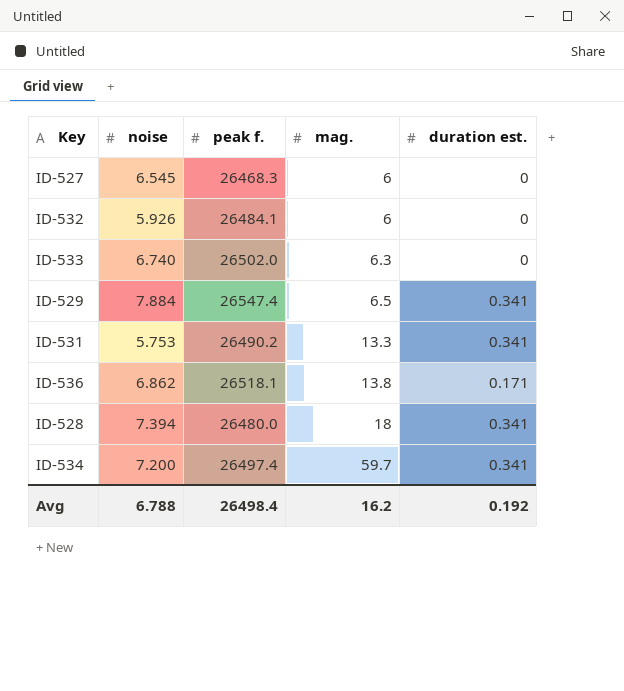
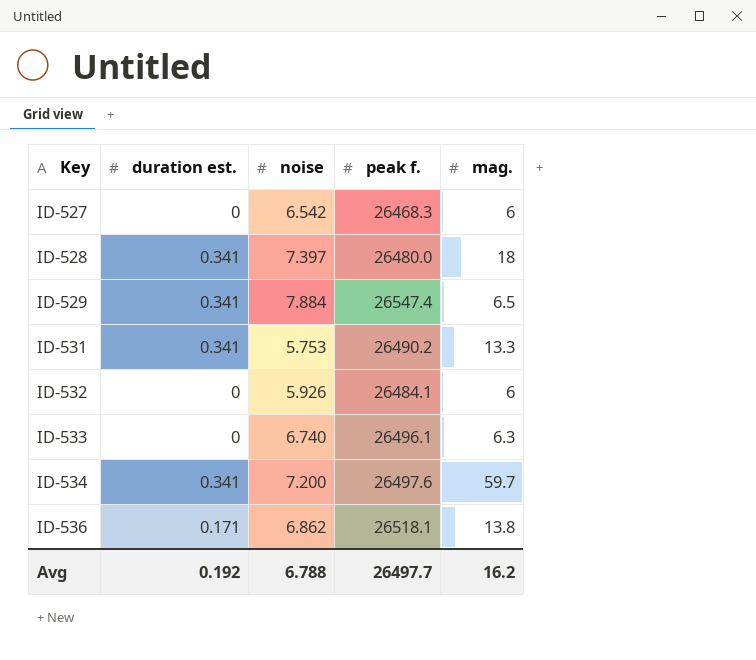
row order: mag. ascending -> Key ascending
column duration est. | position: 5 -> 2
ID-527 | noise: 6.545 -> 6.542
ID-528 | noise: 7.394 -> 7.397
ID-533 | peak f.: 26502.0 -> 26496.1
ID-534 | peak f.: 26497.4 -> 26497.6
Avg | peak f.: 26498.4 -> 26497.7

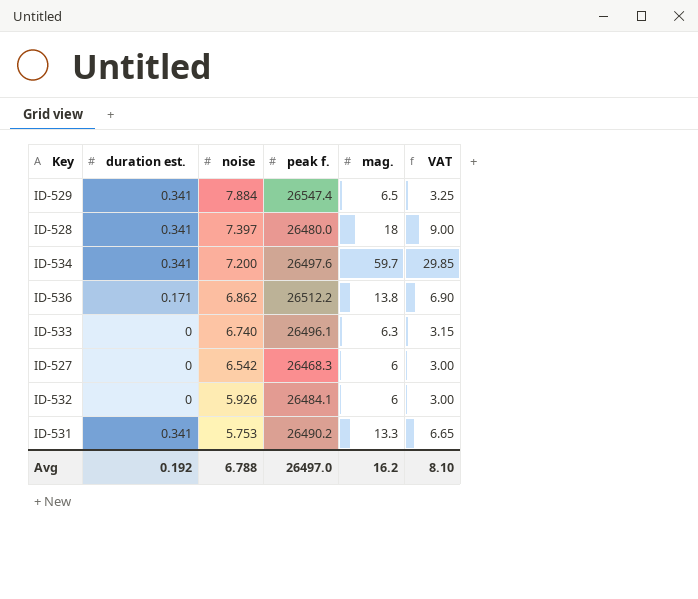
row order: Key ascending -> noise descending
column VAT | formula: none -> [mag.] * 0.5
ID-536 | peak f.: 26518.1 -> 26512.2
Avg | peak f.: 26497.7 -> 26497.0

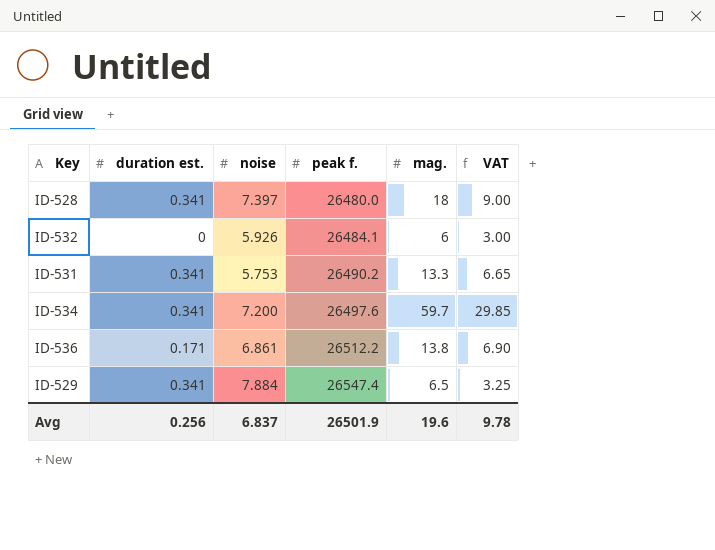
row order: noise descending -> peak f. ascending
row ID-533: 0 | 6.740 | 26496.1 | 6.3 | 3.15 -> none
row ID-527: 0 | 6.542 | 26468.3 | 6 | 3.00 -> none
ID-536 | noise: 6.862 -> 6.861
Avg | duration est.: 0.192 -> 0.256
Avg | noise: 6.788 -> 6.837
Avg | peak f.: 26497.0 -> 26501.9
Avg | mag.: 16.2 -> 19.6
Avg | VAT: 8.10 -> 9.78

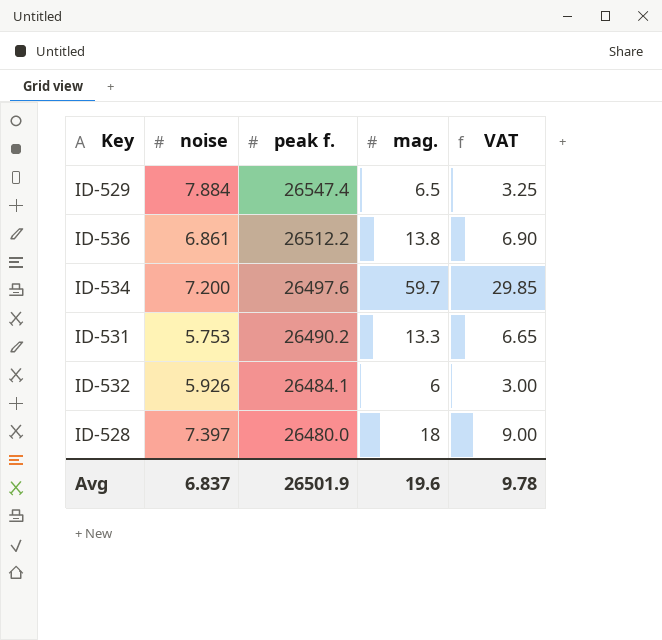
row order: peak f. ascending -> peak f. descending
column duration est. | position: 2 -> none

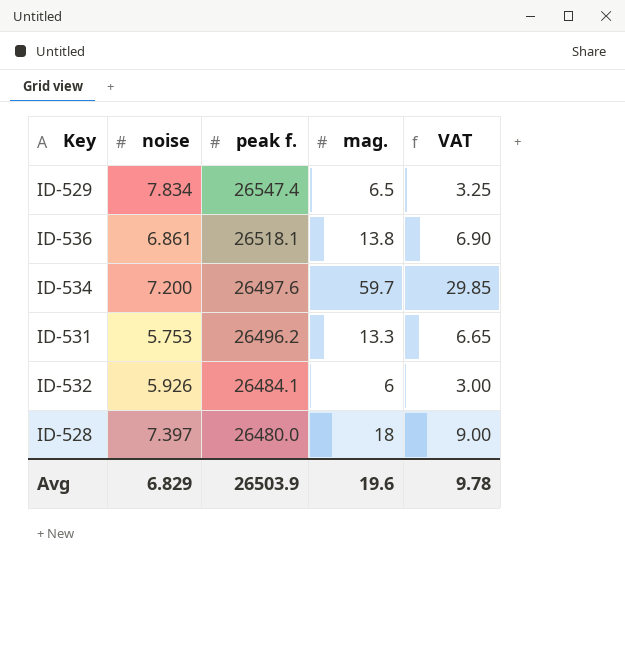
ID-529 | noise: 7.884 -> 7.834
ID-536 | peak f.: 26512.2 -> 26518.1
ID-531 | peak f.: 26490.2 -> 26496.2
Avg | noise: 6.837 -> 6.829
Avg | peak f.: 26501.9 -> 26503.9

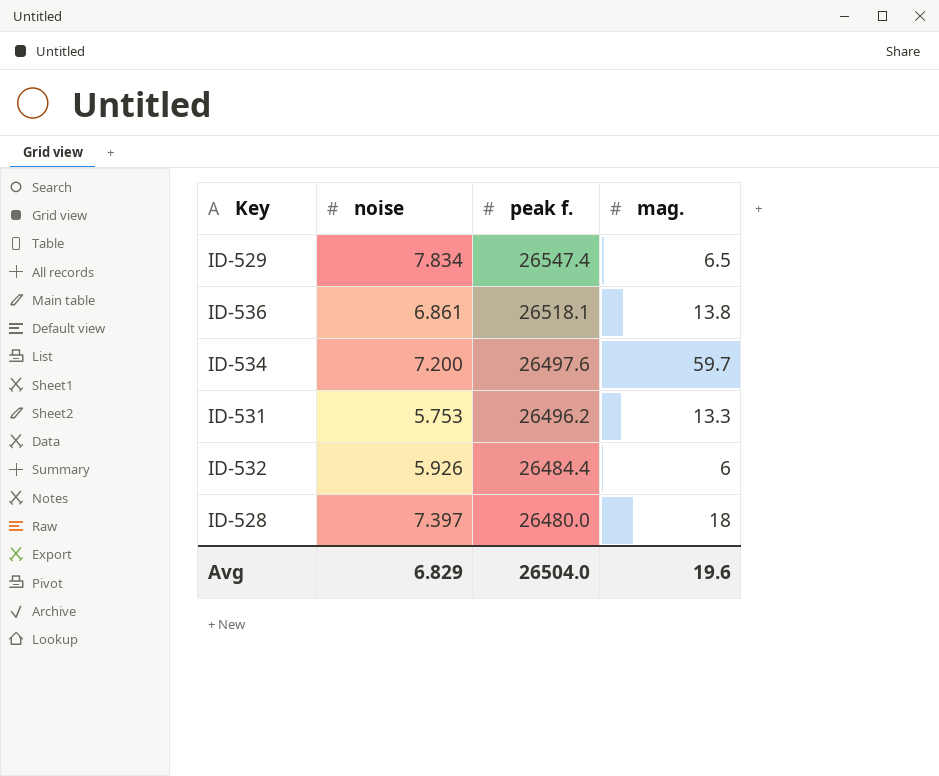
column VAT | formula: [mag.] * 0.5 -> none
ID-532 | peak f.: 26484.1 -> 26484.4
Avg | peak f.: 26503.9 -> 26504.0

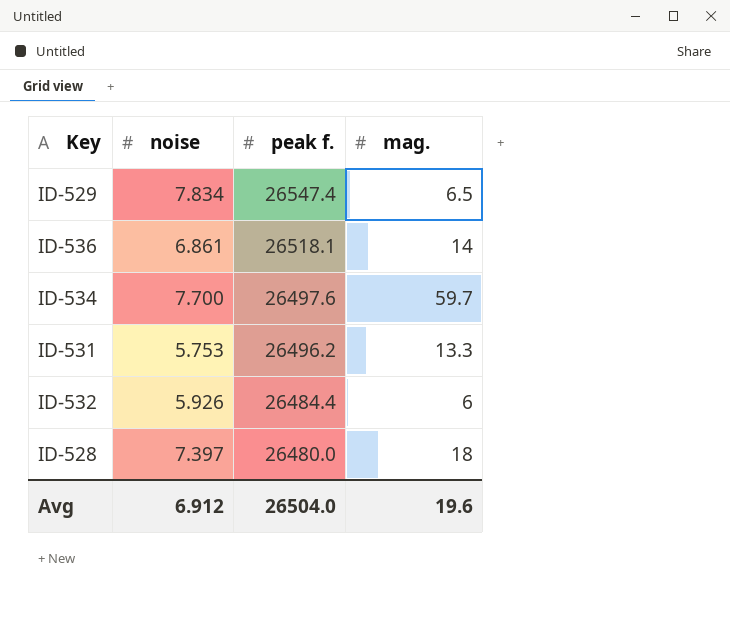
ID-536 | mag.: 13.8 -> 14
ID-534 | noise: 7.200 -> 7.700
Avg | noise: 6.829 -> 6.912

